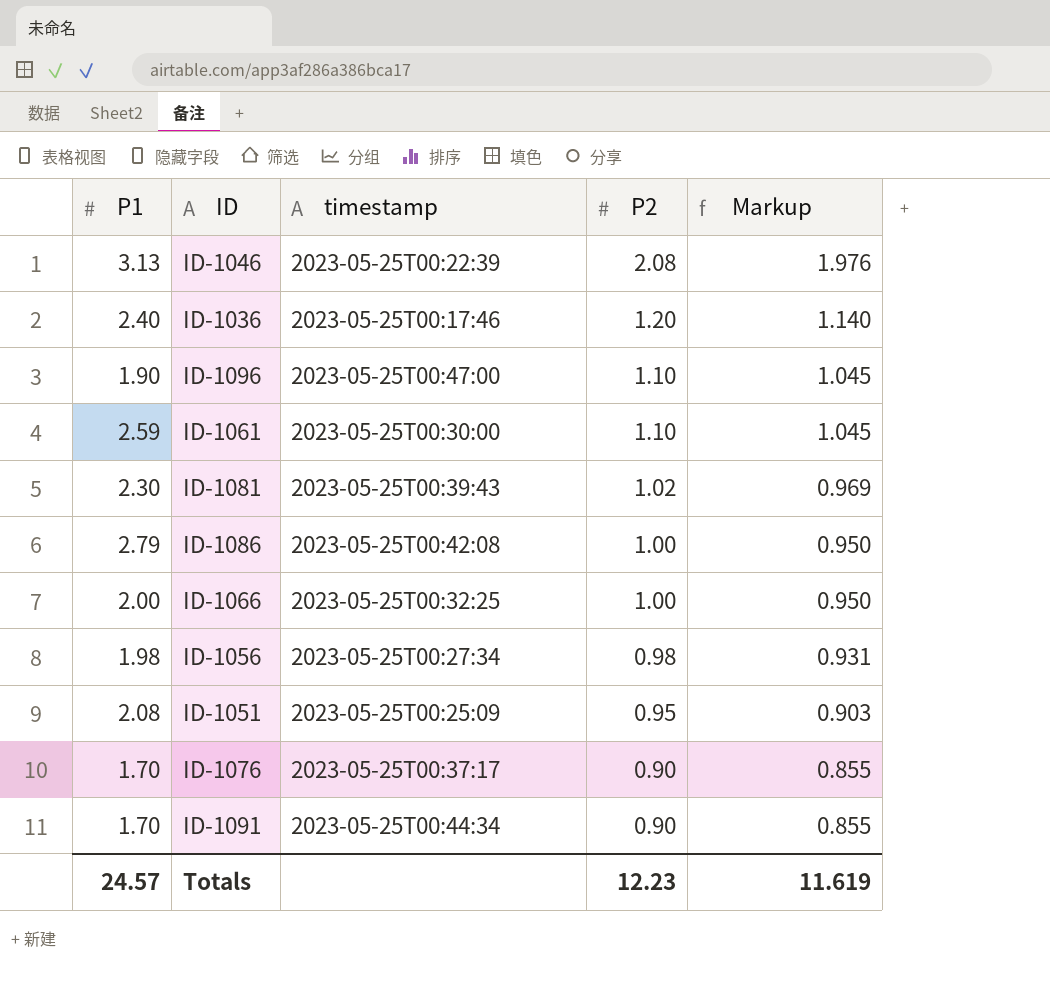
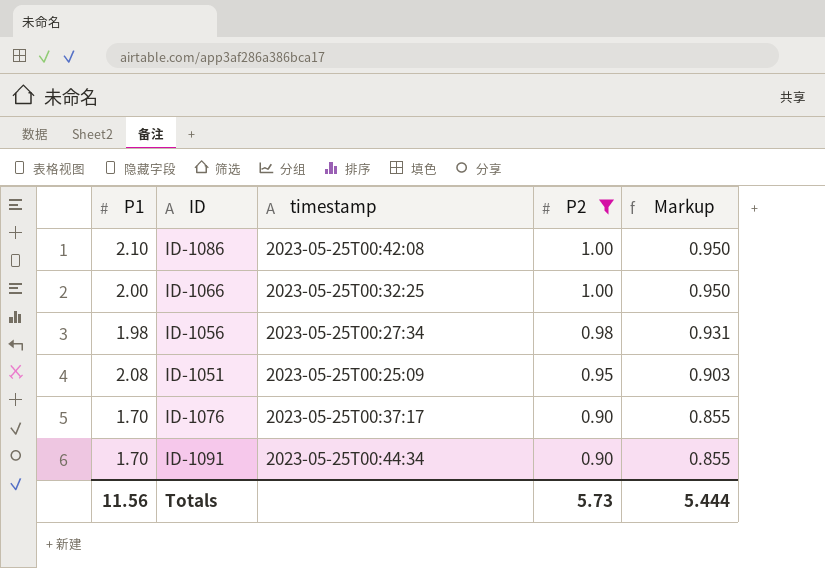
filter: none -> P2 <= 1.00
ID-1086 | P1: 2.79 -> 2.10
Totals | P1: 24.57 -> 11.56
Totals | P2: 12.23 -> 5.73
Totals | Markup: 11.619 -> 5.444

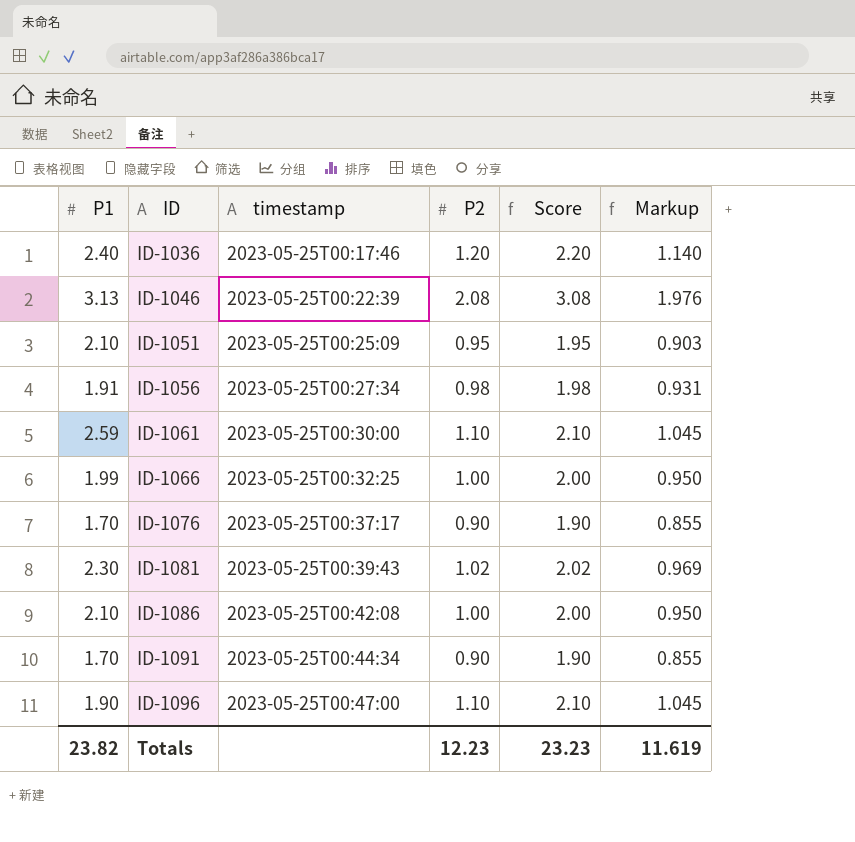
filter: P2 <= 1.00 -> none
row order: P2 descending -> ID ascending
column Score | formula: none -> [P2] + 1
ID-1051 | P1: 2.08 -> 2.10
ID-1056 | P1: 1.98 -> 1.91
ID-1066 | P1: 2.00 -> 1.99
Totals | P1: 11.56 -> 23.82
Totals | P2: 5.73 -> 12.23
Totals | Markup: 5.444 -> 11.619

